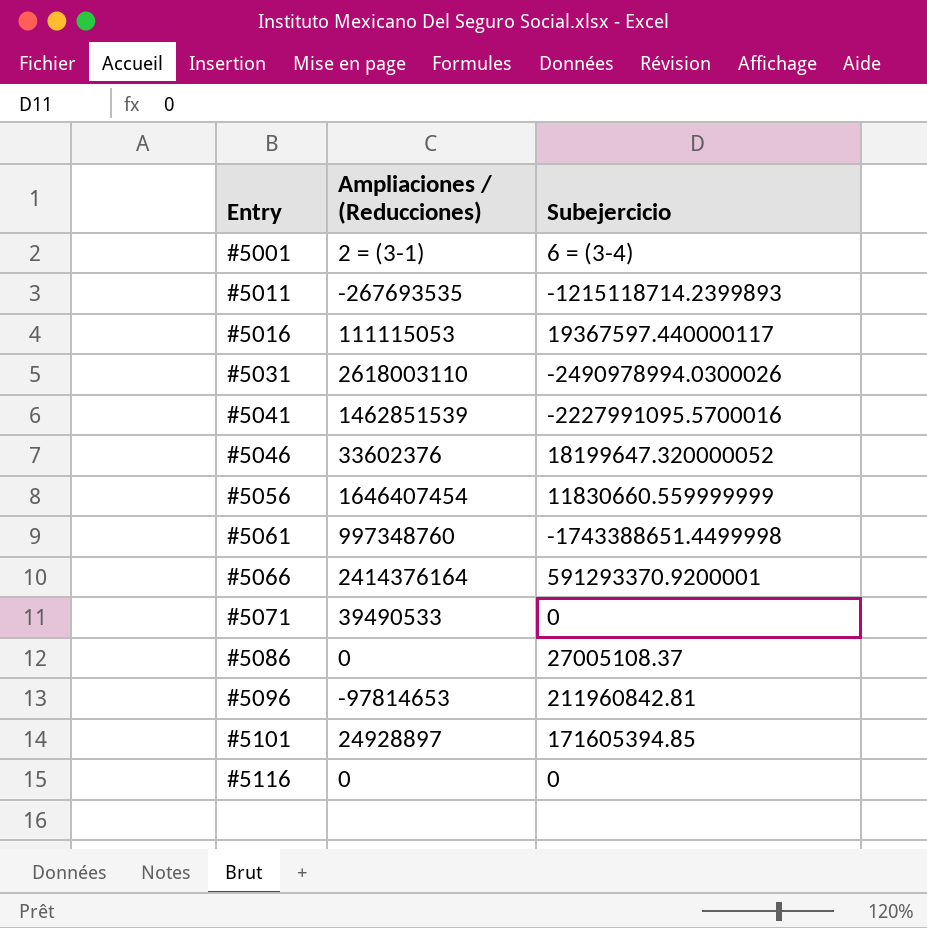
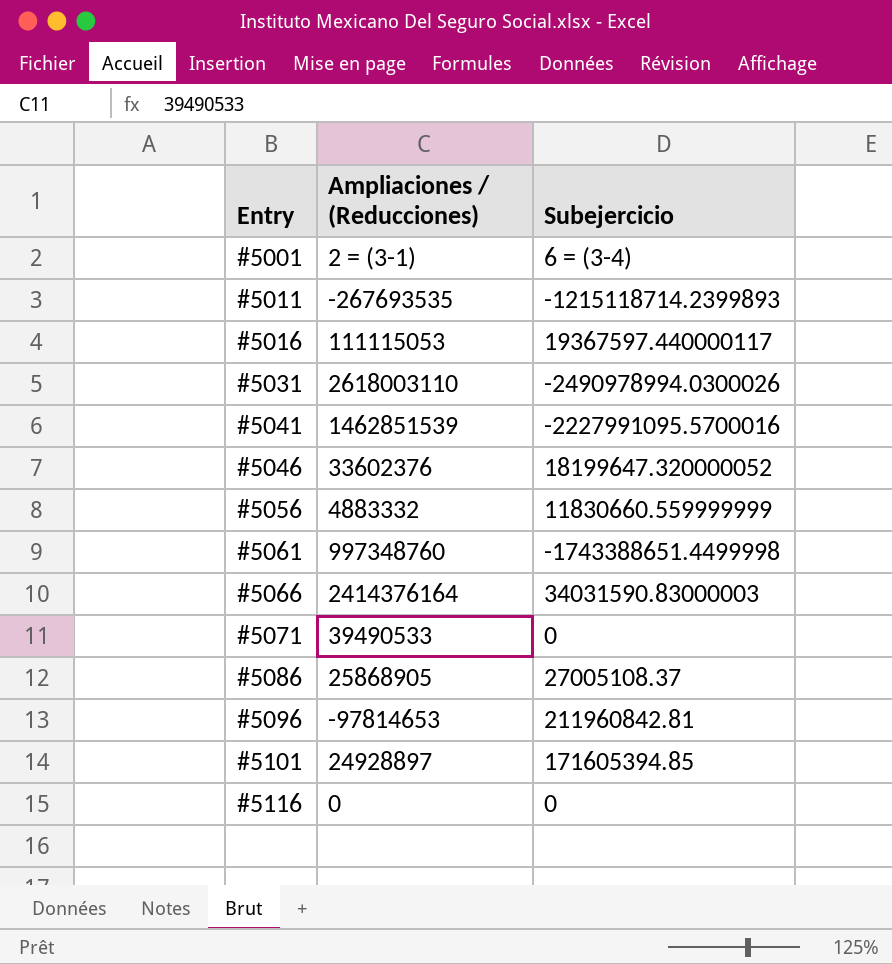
#5056 | Ampliaciones / (Reducciones): 1646407454 -> 4883332
#5066 | Subejercicio: 591293370.9200001 -> 34031590.83000003
#5086 | Ampliaciones / (Reducciones): 0 -> 25868905

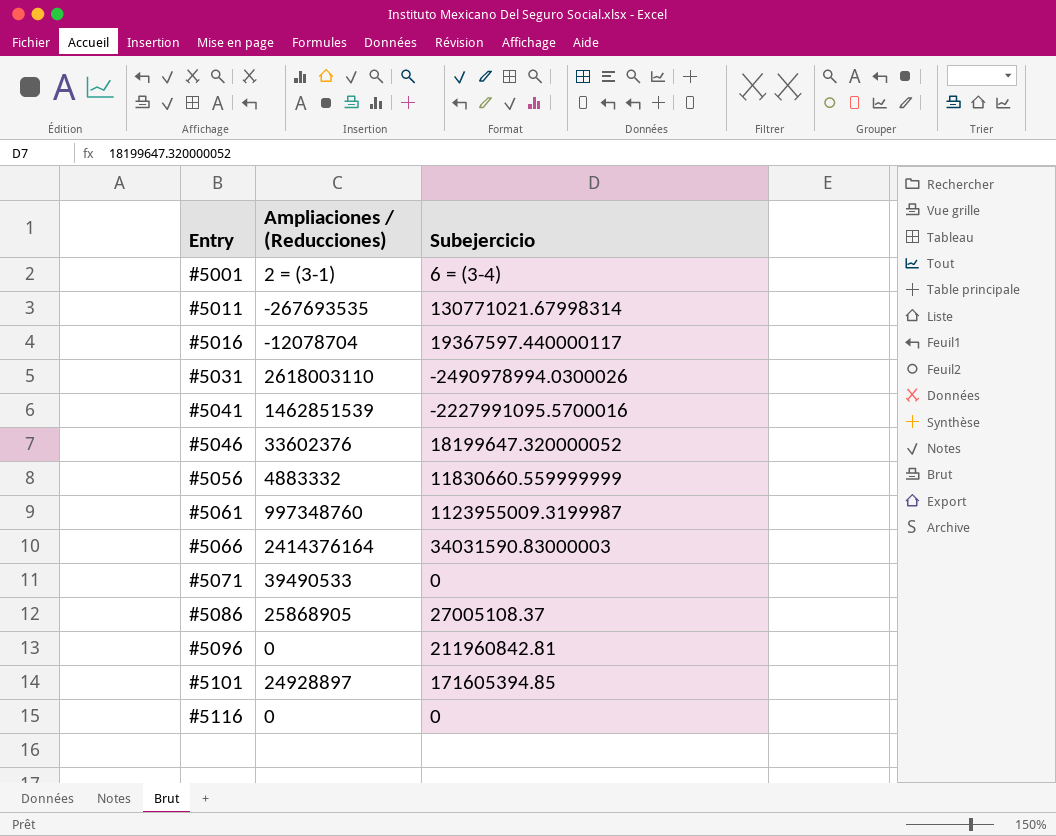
#5011 | Subejercicio: -1215118714.2399893 -> 130771021.67998314
#5016 | Ampliaciones / (Reducciones): 111115053 -> -12078704
#5061 | Subejercicio: -1743388651.4499998 -> 1123955009.3199987
#5096 | Ampliaciones / (Reducciones): -97814653 -> 0

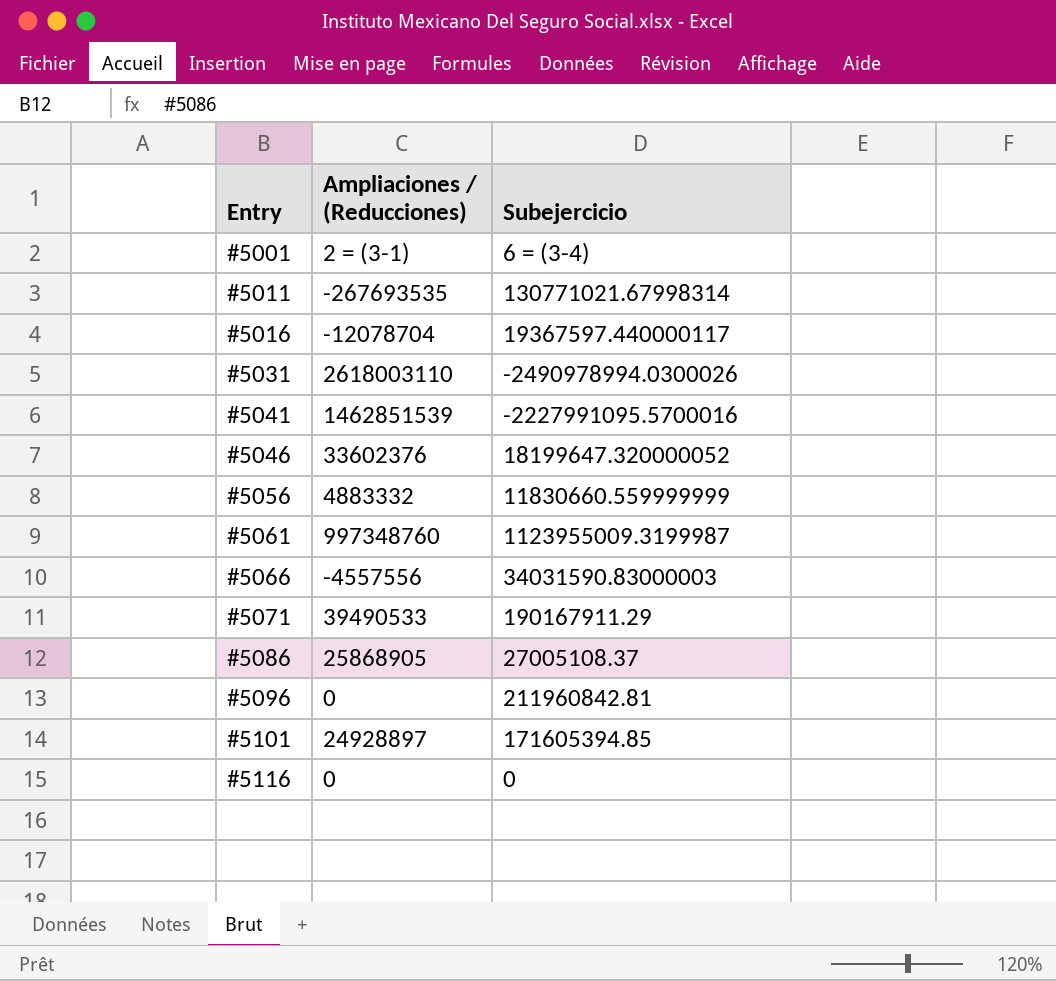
#5066 | Ampliaciones / (Reducciones): 2414376164 -> -4557556
#5071 | Subejercicio: 0 -> 190167911.29

